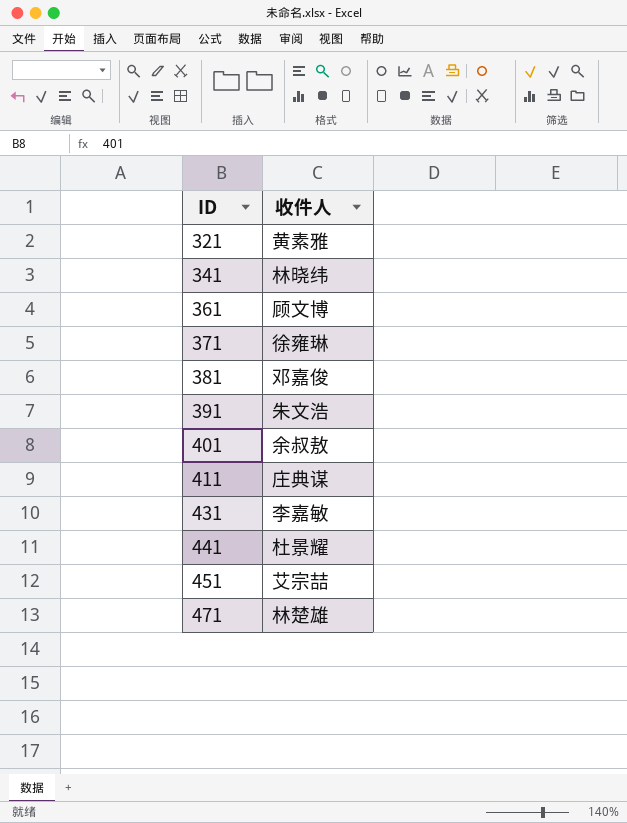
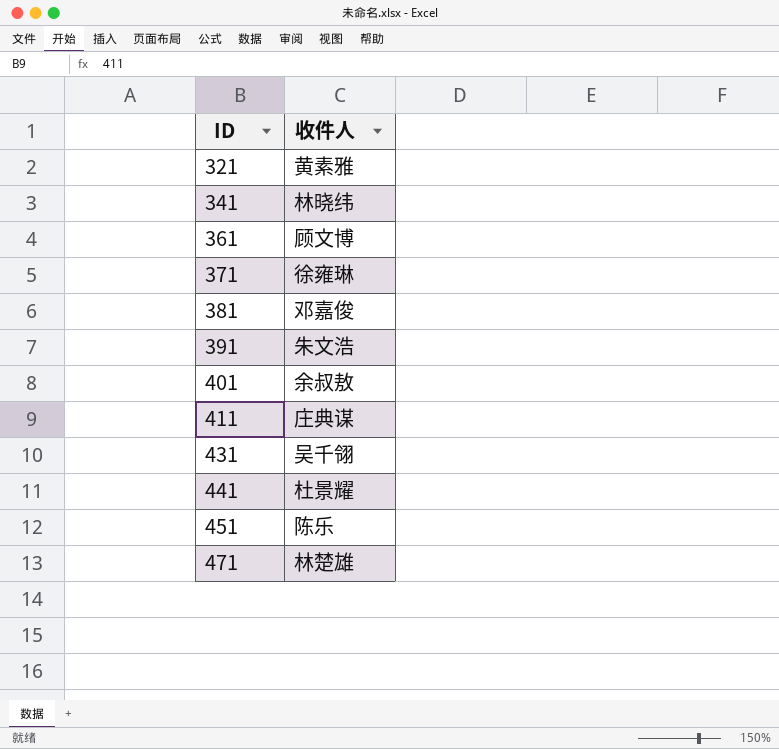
431 | 收件人: 李嘉敏 -> 吴千翎
451 | 收件人: 艾宗喆 -> 陈乐

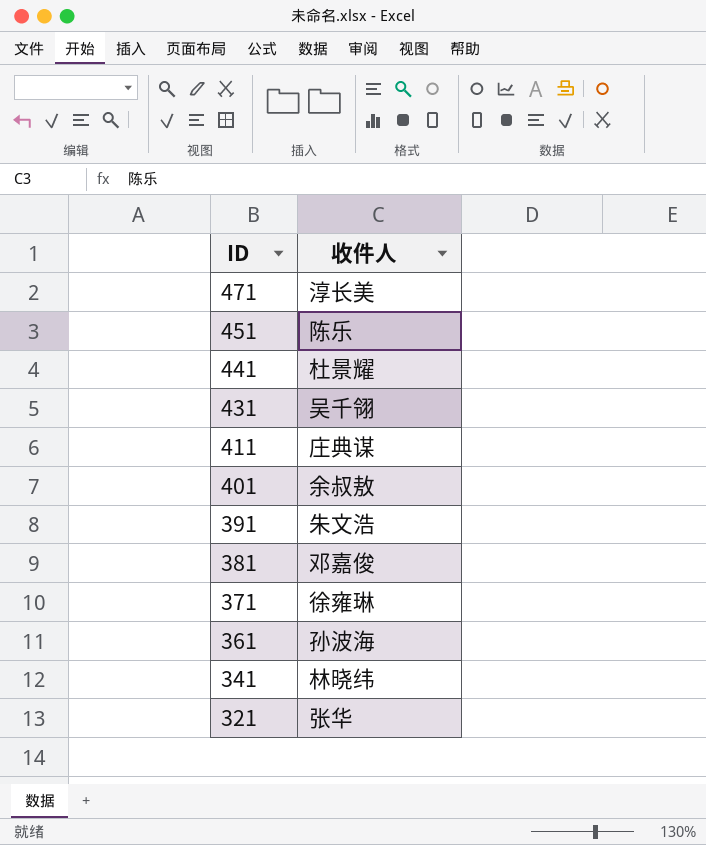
row order: ID ascending -> ID descending
471 | 收件人: 林楚雄 -> 淳长美
361 | 收件人: 顾文博 -> 孙波海
321 | 收件人: 黄素雅 -> 张华

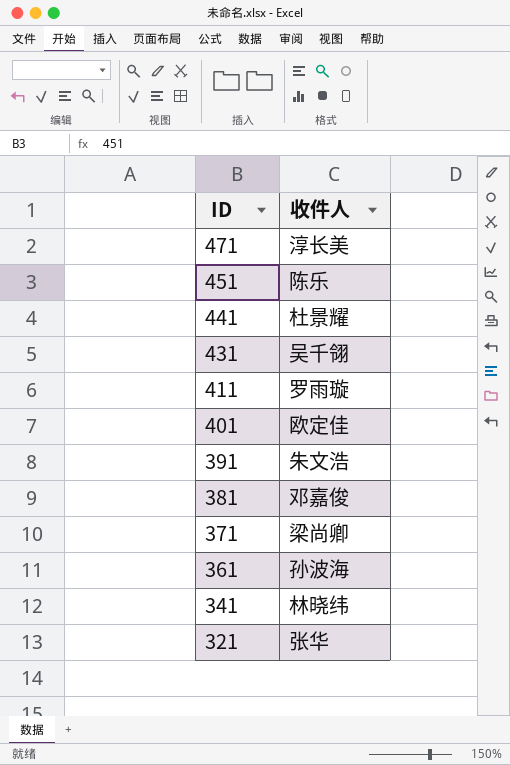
411 | 收件人: 庄典谋 -> 罗雨璇
401 | 收件人: 余叔敖 -> 欧定佳
371 | 收件人: 徐雍琳 -> 梁尚卿

